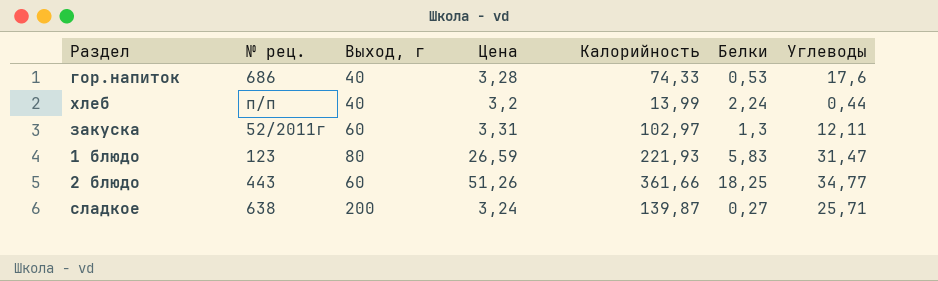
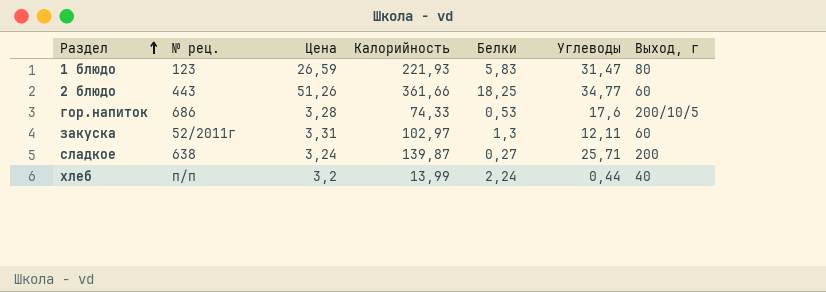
row order: none -> Раздел ascending
column Выход, г | position: 3 -> 7
гор.напиток | Выход, г: 40 -> 200/10/5

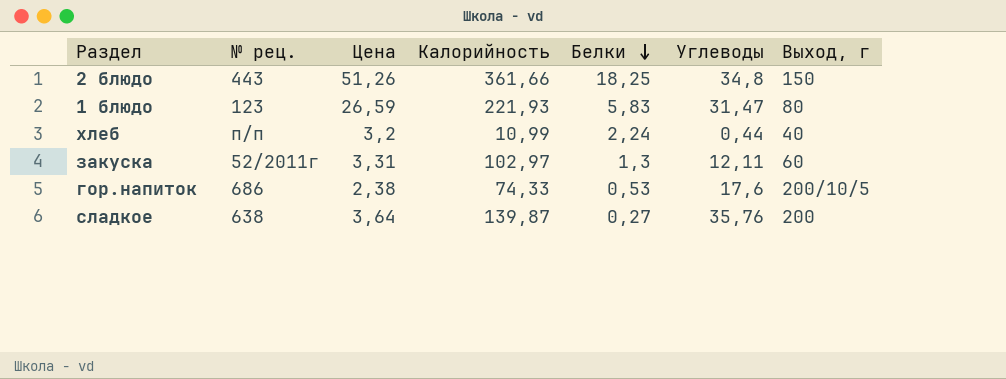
row order: Раздел ascending -> Белки descending
2 блюдо | Углеводы: 34,77 -> 34,8
2 блюдо | Выход, г: 60 -> 150
хлеб | Калорийность: 13,99 -> 10,99
гор.напиток | Цена: 3,28 -> 2,38
сладкое | Цена: 3,24 -> 3,64
сладкое | Углеводы: 25,71 -> 35,76

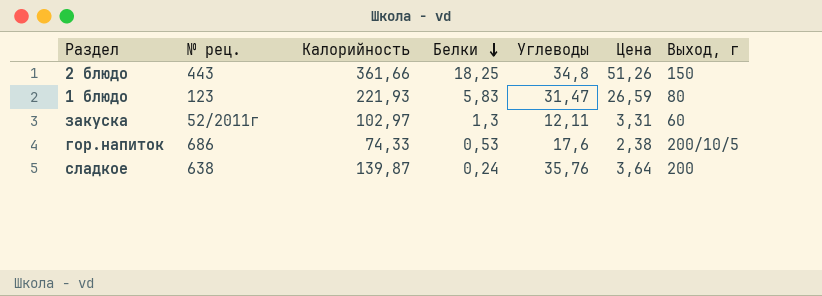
column Цена | position: 3 -> 6
row хлеб: п/п | 3,2 | 10,99 | 2,24 | 0,44 | 40 -> none
сладкое | Белки: 0,27 -> 0,24

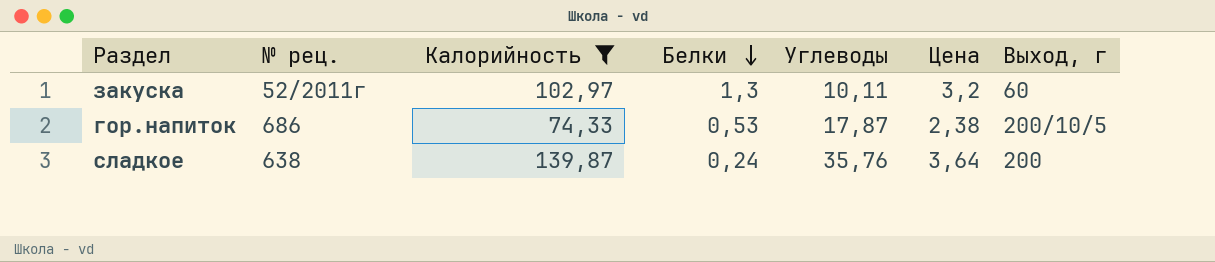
filter: none -> Калорийность <= 139,87
закуска | Углеводы: 12,11 -> 10,11
закуска | Цена: 3,31 -> 3,2
гор.напиток | Углеводы: 17,6 -> 17,87

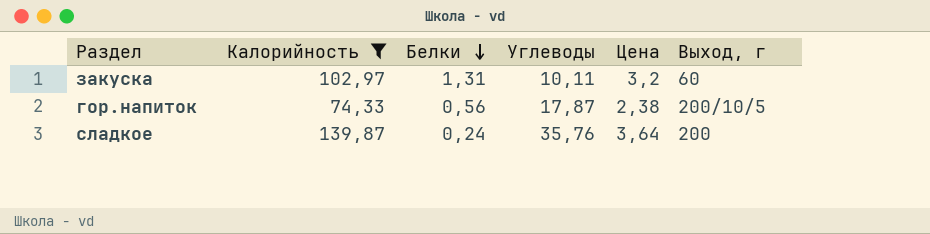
column № рец. | position: 2 -> none
закуска | Белки: 1,3 -> 1,31
гор.напиток | Белки: 0,53 -> 0,56

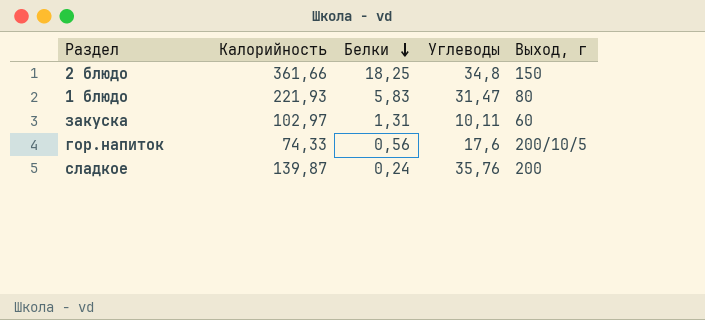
filter: Калорийность <= 139,87 -> none
column Цена | position: 5 -> none
гор.напиток | Углеводы: 17,87 -> 17,6

